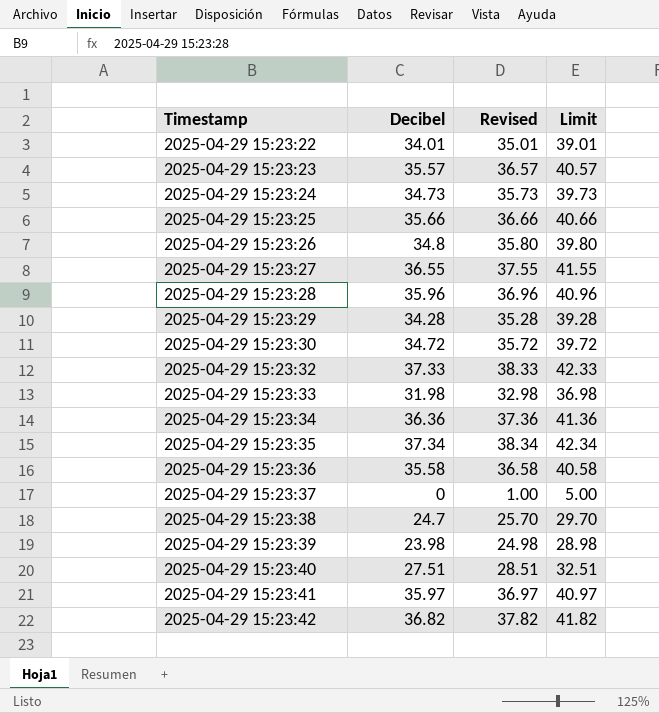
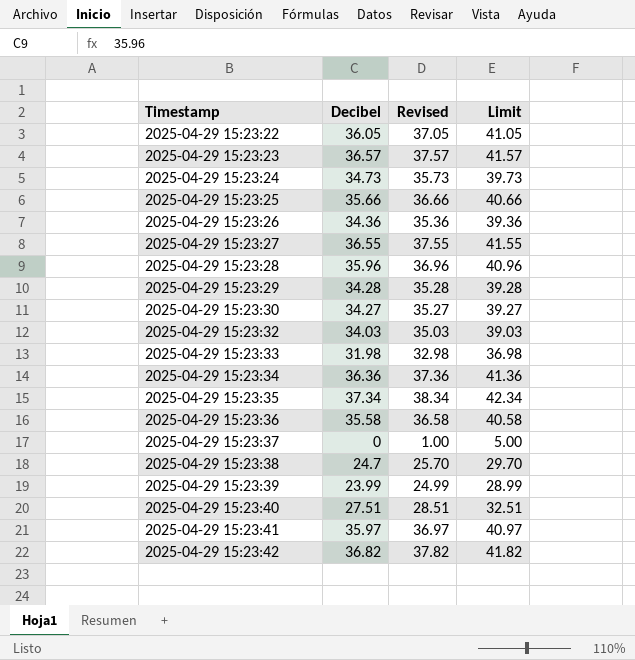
2025-04-29 15:23:22 | Decibel: 34.01 -> 36.05
2025-04-29 15:23:22 | Revised: 35.01 -> 37.05
2025-04-29 15:23:22 | Limit: 39.01 -> 41.05
2025-04-29 15:23:23 | Decibel: 35.57 -> 36.57
2025-04-29 15:23:23 | Revised: 36.57 -> 37.57
2025-04-29 15:23:23 | Limit: 40.57 -> 41.57
2025-04-29 15:23:26 | Decibel: 34.8 -> 34.36
2025-04-29 15:23:26 | Revised: 35.80 -> 35.36
2025-04-29 15:23:26 | Limit: 39.80 -> 39.36
2025-04-29 15:23:30 | Decibel: 34.72 -> 34.27
2025-04-29 15:23:30 | Revised: 35.72 -> 35.27
2025-04-29 15:23:30 | Limit: 39.72 -> 39.27
2025-04-29 15:23:32 | Decibel: 37.33 -> 34.03
2025-04-29 15:23:32 | Revised: 38.33 -> 35.03
2025-04-29 15:23:32 | Limit: 42.33 -> 39.03
2025-04-29 15:23:39 | Decibel: 23.98 -> 23.99
2025-04-29 15:23:39 | Revised: 24.98 -> 24.99
2025-04-29 15:23:39 | Limit: 28.98 -> 28.99

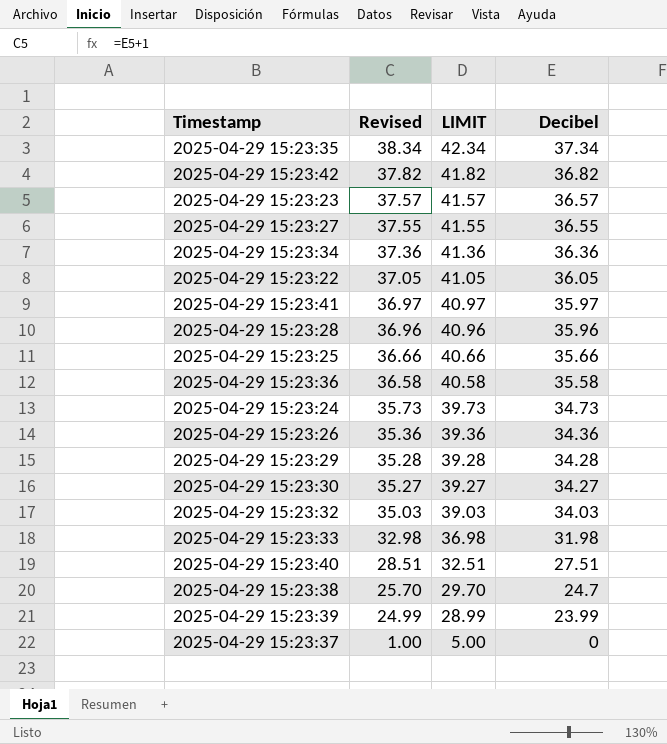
row order: Timestamp ascending -> Revised descending
column name: Limit -> LIMIT
column Decibel | position: 2 -> 4

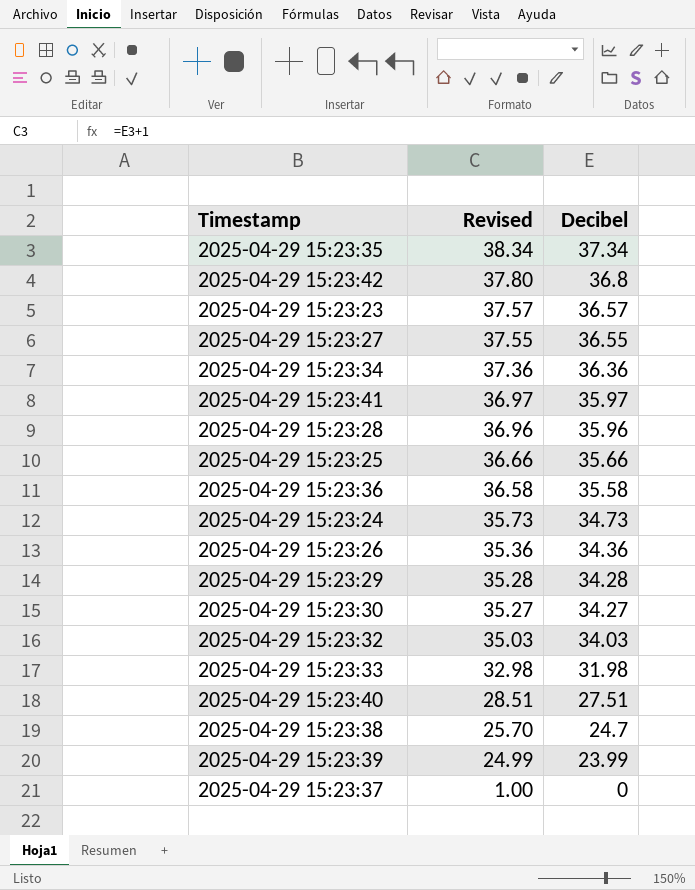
column LIMIT | formula: [Decibel] + 5 -> none
row 2025-04-29 15:23:22: 37.05 | 41.05 | 36.05 -> none
2025-04-29 15:23:42 | Revised: 37.82 -> 37.80
2025-04-29 15:23:42 | Decibel: 36.82 -> 36.8

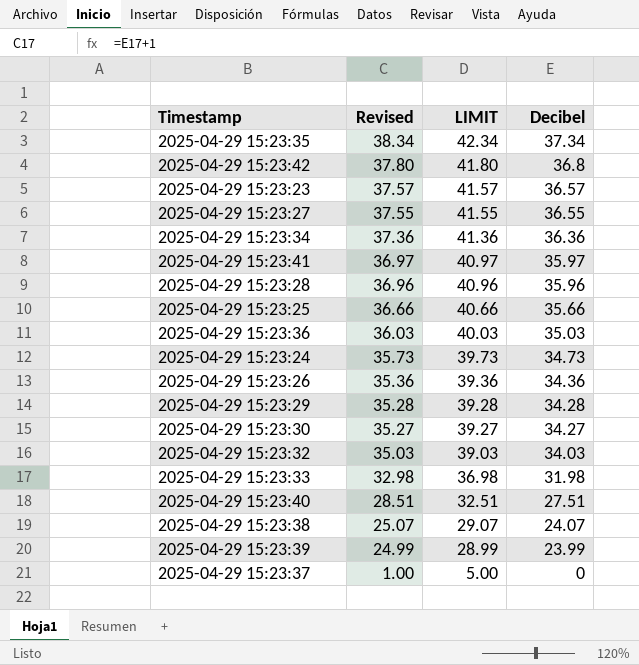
column LIMIT | formula: none -> [Decibel] + 5
2025-04-29 15:23:36 | Revised: 36.58 -> 36.03
2025-04-29 15:23:36 | Decibel: 35.58 -> 35.03
2025-04-29 15:23:38 | Revised: 25.70 -> 25.07
2025-04-29 15:23:38 | Decibel: 24.7 -> 24.07

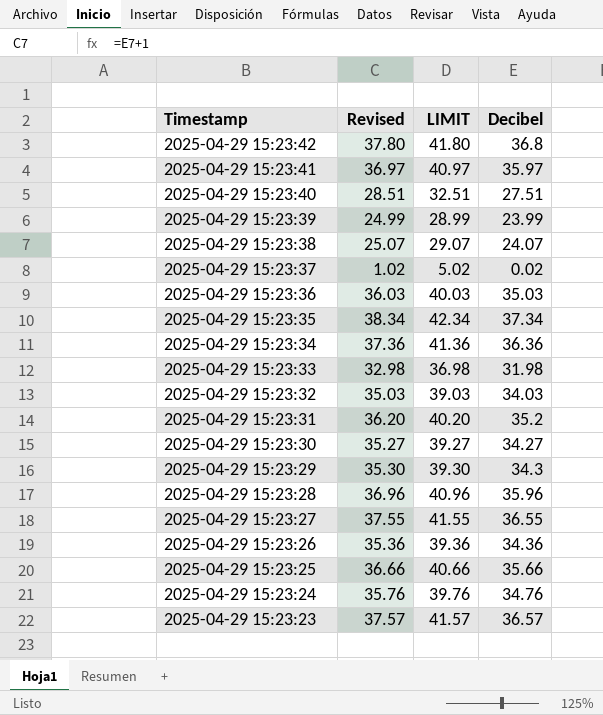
row order: Revised descending -> Timestamp descending
2025-04-29 15:23:37 | Revised: 1.00 -> 1.02
2025-04-29 15:23:37 | LIMIT: 5.00 -> 5.02
2025-04-29 15:23:37 | Decibel: 0 -> 0.02
row 2025-04-29 15:23:31: none -> 36.20 | 40.20 | 35.2
2025-04-29 15:23:29 | Revised: 35.28 -> 35.30
2025-04-29 15:23:29 | LIMIT: 39.28 -> 39.30
2025-04-29 15:23:29 | Decibel: 34.28 -> 34.3
2025-04-29 15:23:24 | Revised: 35.73 -> 35.76
2025-04-29 15:23:24 | LIMIT: 39.73 -> 39.76
2025-04-29 15:23:24 | Decibel: 34.73 -> 34.76

